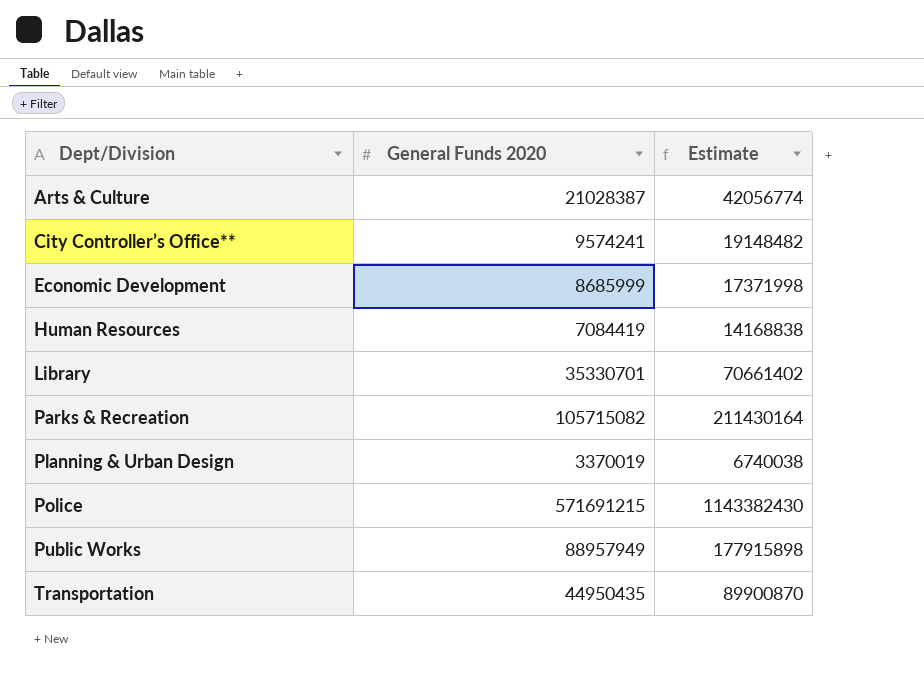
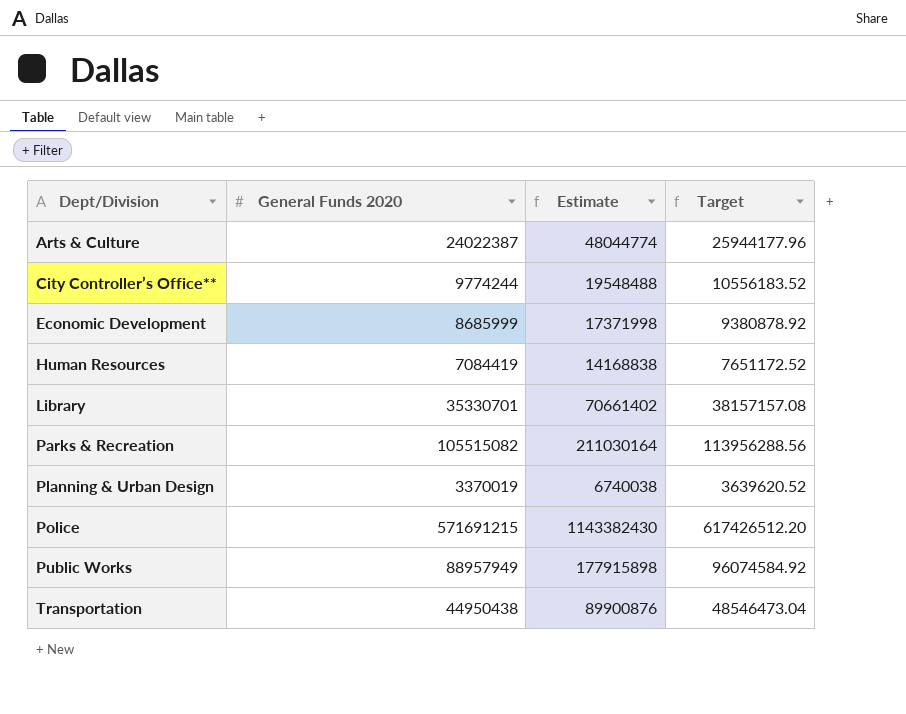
column Target | formula: none -> [General Funds 2020] * 1.08
Arts & Culture | General Funds 2020: 21028387 -> 24022387
Arts & Culture | Estimate: 42056774 -> 48044774
City Controller’s Office** | General Funds 2020: 9574241 -> 9774244
City Controller’s Office** | Estimate: 19148482 -> 19548488
Parks & Recreation | General Funds 2020: 105715082 -> 105515082
Parks & Recreation | Estimate: 211430164 -> 211030164
Transportation | General Funds 2020: 44950435 -> 44950438
Transportation | Estimate: 89900870 -> 89900876

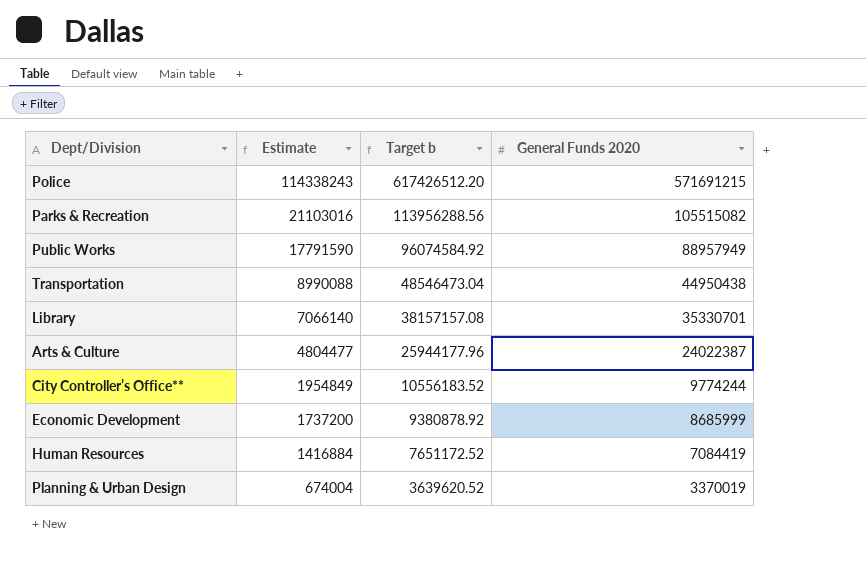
row order: Dept/Division ascending -> Estimate descending
column Estimate | formula: [General Funds 2020] * 2 -> [General Funds 2020] * 0.2
column name: Target -> Target b
column General Funds 2020 | position: 2 -> 4

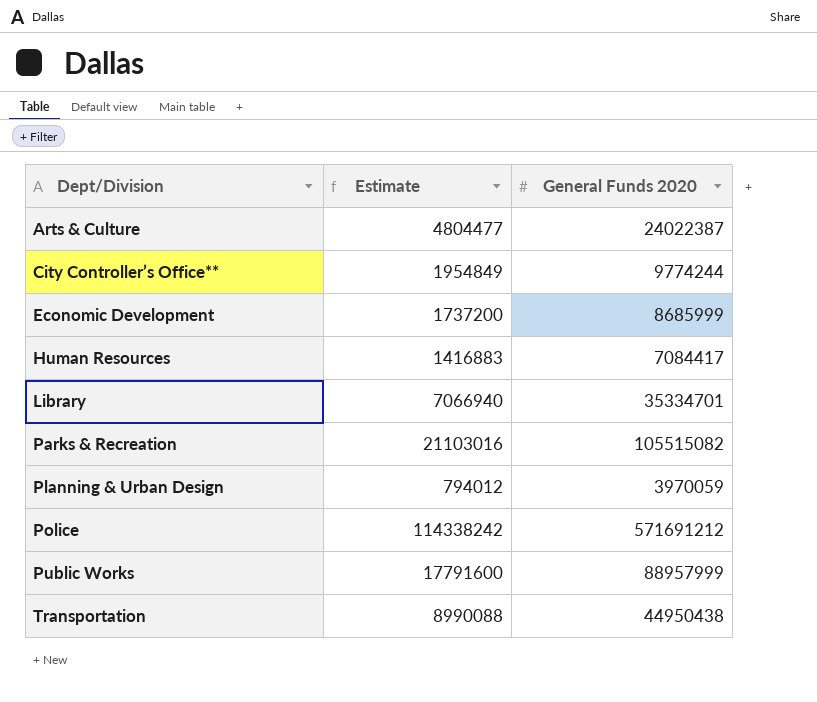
row order: Estimate descending -> Dept/Division ascending
column Target b | formula: [General Funds 2020] * 1.08 -> none
Human Resources | Estimate: 1416884 -> 1416883
Human Resources | General Funds 2020: 7084419 -> 7084417
Library | Estimate: 7066140 -> 7066940
Library | General Funds 2020: 35330701 -> 35334701
Planning & Urban Design | Estimate: 674004 -> 794012
Planning & Urban Design | General Funds 2020: 3370019 -> 3970059
Police | Estimate: 114338243 -> 114338242
Police | General Funds 2020: 571691215 -> 571691212
Public Works | Estimate: 17791590 -> 17791600
Public Works | General Funds 2020: 88957949 -> 88957999

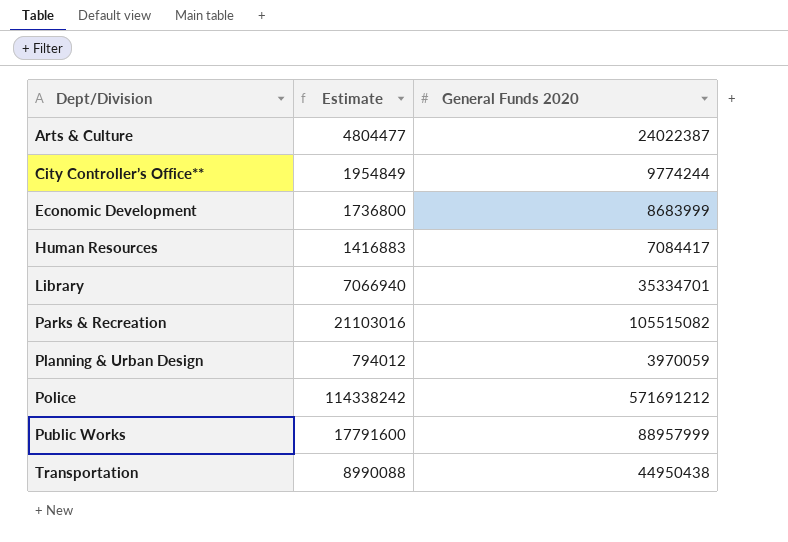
Economic Development | Estimate: 1737200 -> 1736800
Economic Development | General Funds 2020: 8685999 -> 8683999

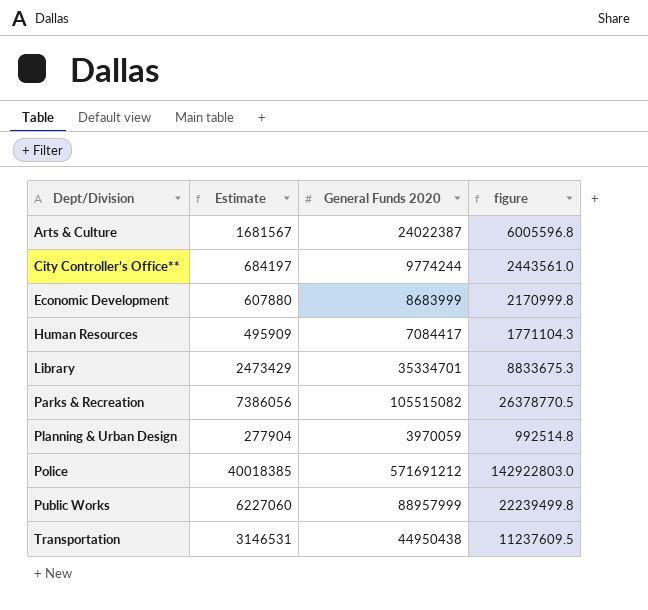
column Estimate | formula: [General Funds 2020] * 0.2 -> [General Funds 2020] * 0.07
column figure | formula: none -> [General Funds 2020] * 0.25

